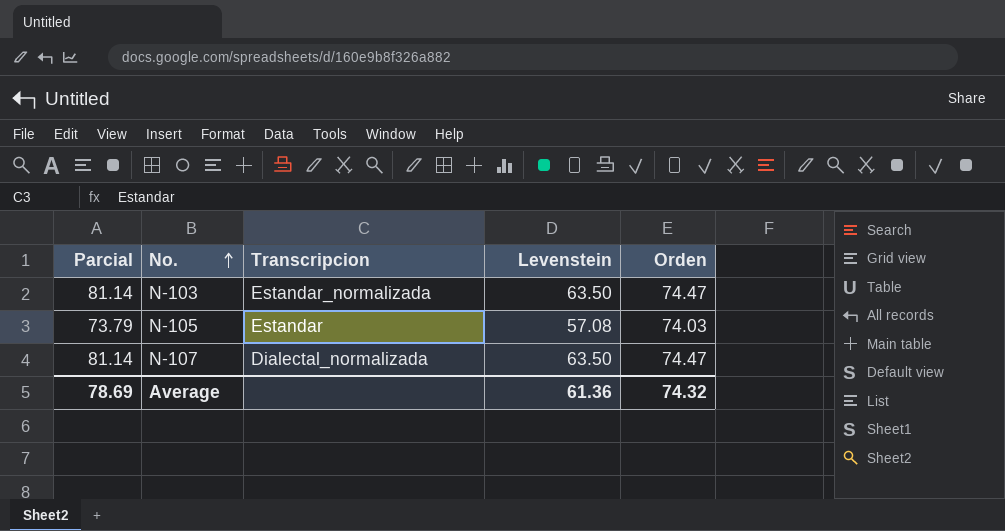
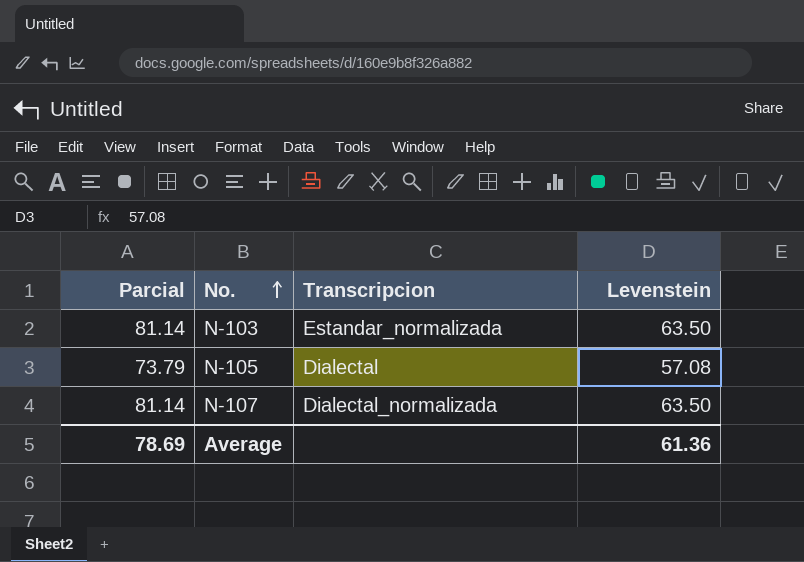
column Orden | position: 5 -> none
N-105 | Transcripcion: Estandar -> Dialectal

